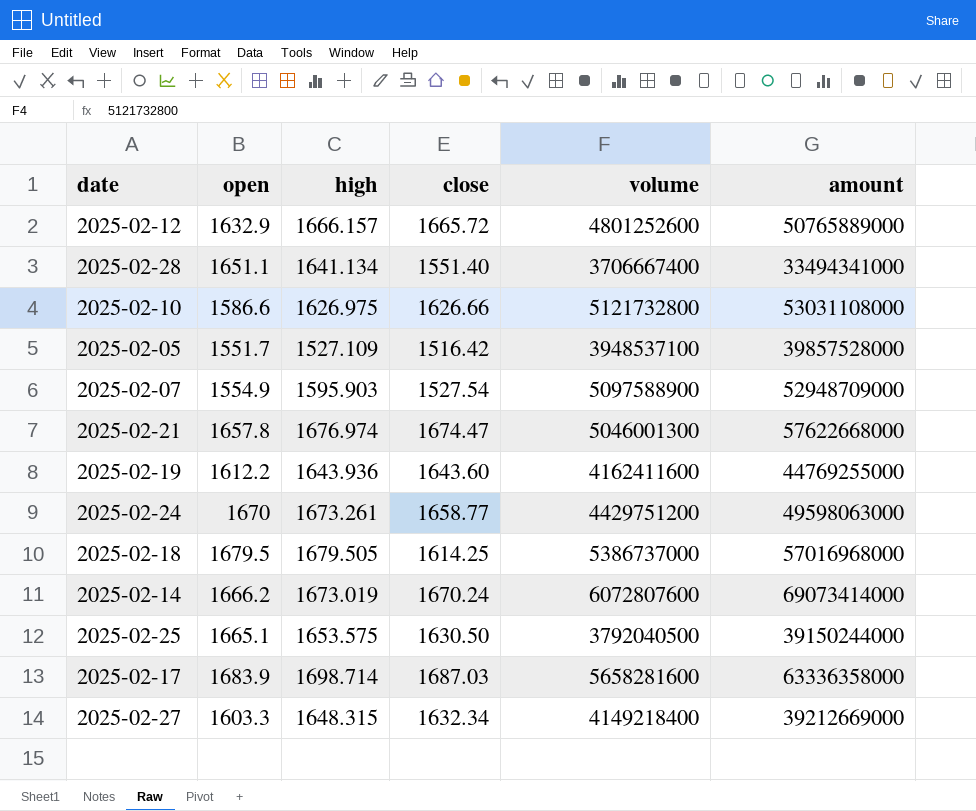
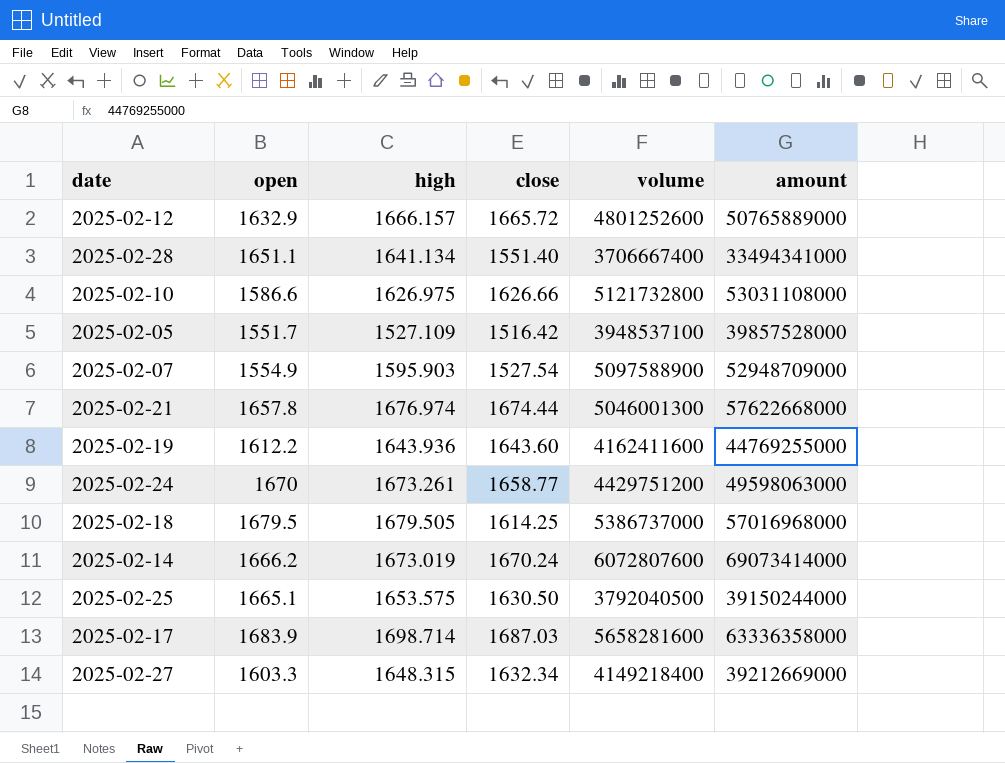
2025-02-21 | close: 1674.47 -> 1674.44

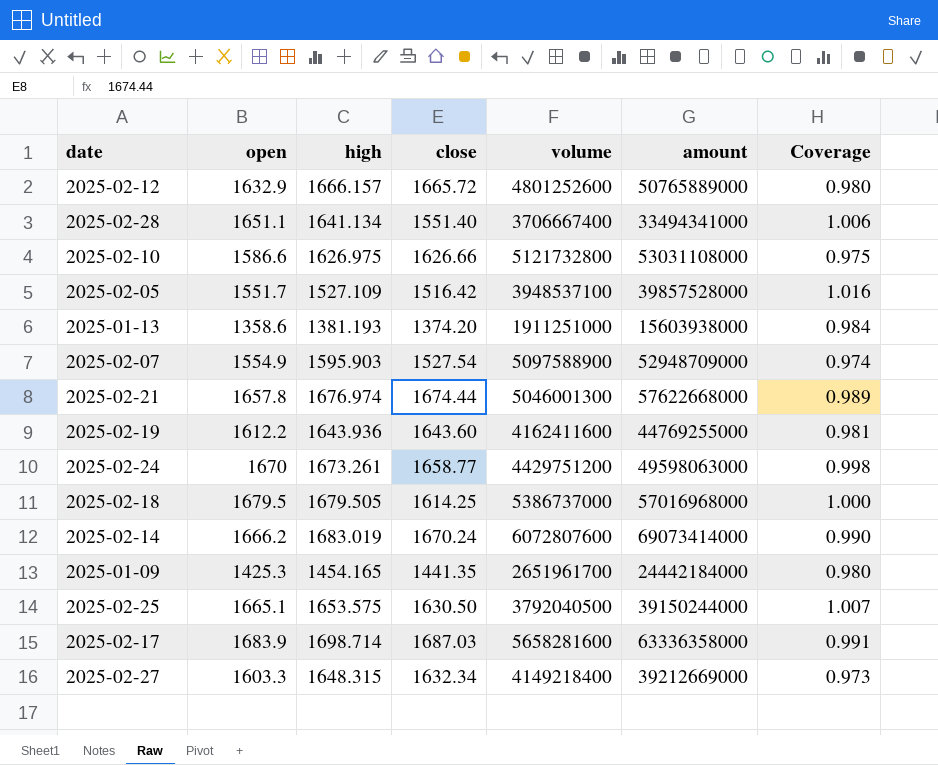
column Coverage | formula: none -> [open] / [high]
row 2025-01-13: none -> 1358.6 | 1381.193 | 1374.20 | 1911251000 | 15603938000 | 0.984
2025-02-14 | high: 1673.019 -> 1683.019
row 2025-01-09: none -> 1425.3 | 1454.165 | 1441.35 | 2651961700 | 24442184000 | 0.980

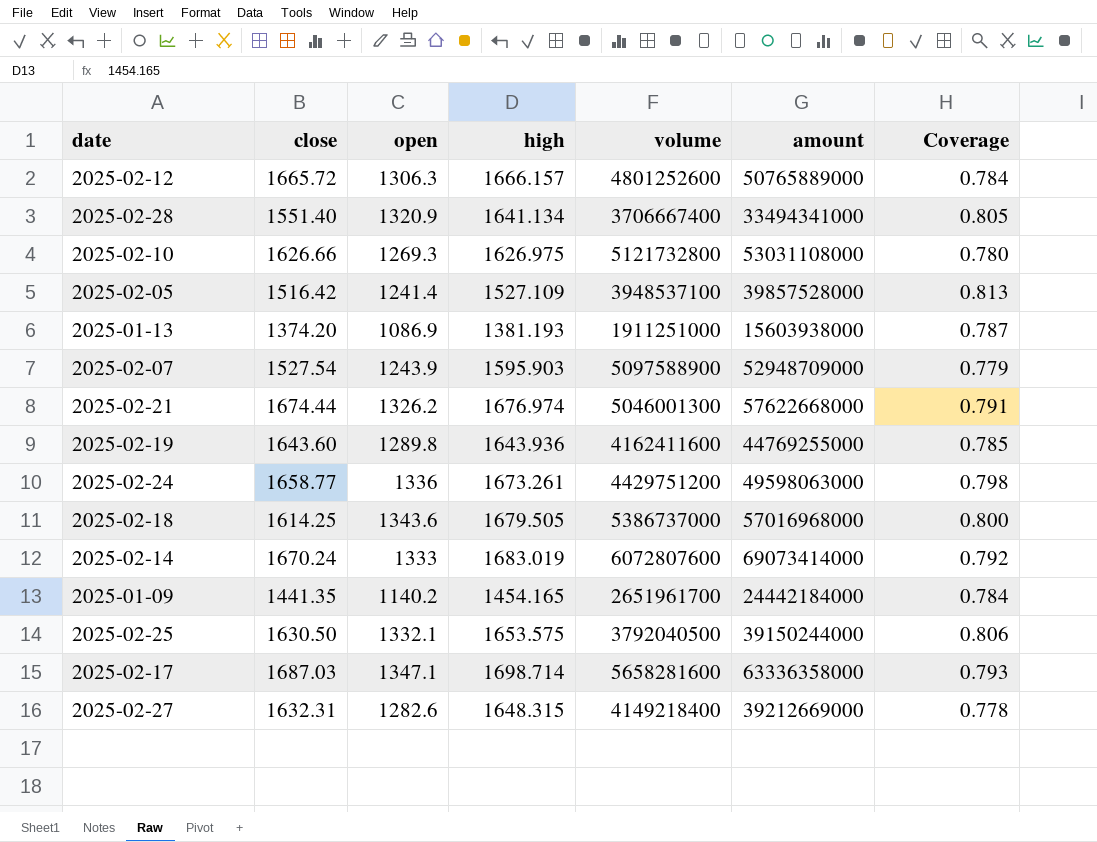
column close | position: 4 -> 2
2025-02-12 | open: 1632.9 -> 1306.3
2025-02-12 | Coverage: 0.980 -> 0.784
2025-02-28 | open: 1651.1 -> 1320.9
2025-02-28 | Coverage: 1.006 -> 0.805
2025-02-10 | open: 1586.6 -> 1269.3
2025-02-10 | Coverage: 0.975 -> 0.780
2025-02-05 | open: 1551.7 -> 1241.4
2025-02-05 | Coverage: 1.016 -> 0.813
2025-01-13 | open: 1358.6 -> 1086.9
2025-01-13 | Coverage: 0.984 -> 0.787
2025-02-07 | open: 1554.9 -> 1243.9
2025-02-07 | Coverage: 0.974 -> 0.779
2025-02-21 | open: 1657.8 -> 1326.2
2025-02-21 | Coverage: 0.989 -> 0.791
2025-02-19 | open: 1612.2 -> 1289.8
2025-02-19 | Coverage: 0.981 -> 0.785
2025-02-24 | open: 1670 -> 1336
2025-02-24 | Coverage: 0.998 -> 0.798
2025-02-18 | open: 1679.5 -> 1343.6
2025-02-18 | Coverage: 1.000 -> 0.800
2025-02-14 | open: 1666.2 -> 1333
2025-02-14 | Coverage: 0.990 -> 0.792
2025-01-09 | open: 1425.3 -> 1140.2
2025-01-09 | Coverage: 0.980 -> 0.784
2025-02-25 | open: 1665.1 -> 1332.1
2025-02-25 | Coverage: 1.007 -> 0.806
2025-02-17 | open: 1683.9 -> 1347.1
2025-02-17 | Coverage: 0.991 -> 0.793
2025-02-27 | close: 1632.34 -> 1632.31
2025-02-27 | open: 1603.3 -> 1282.6
2025-02-27 | Coverage: 0.973 -> 0.778

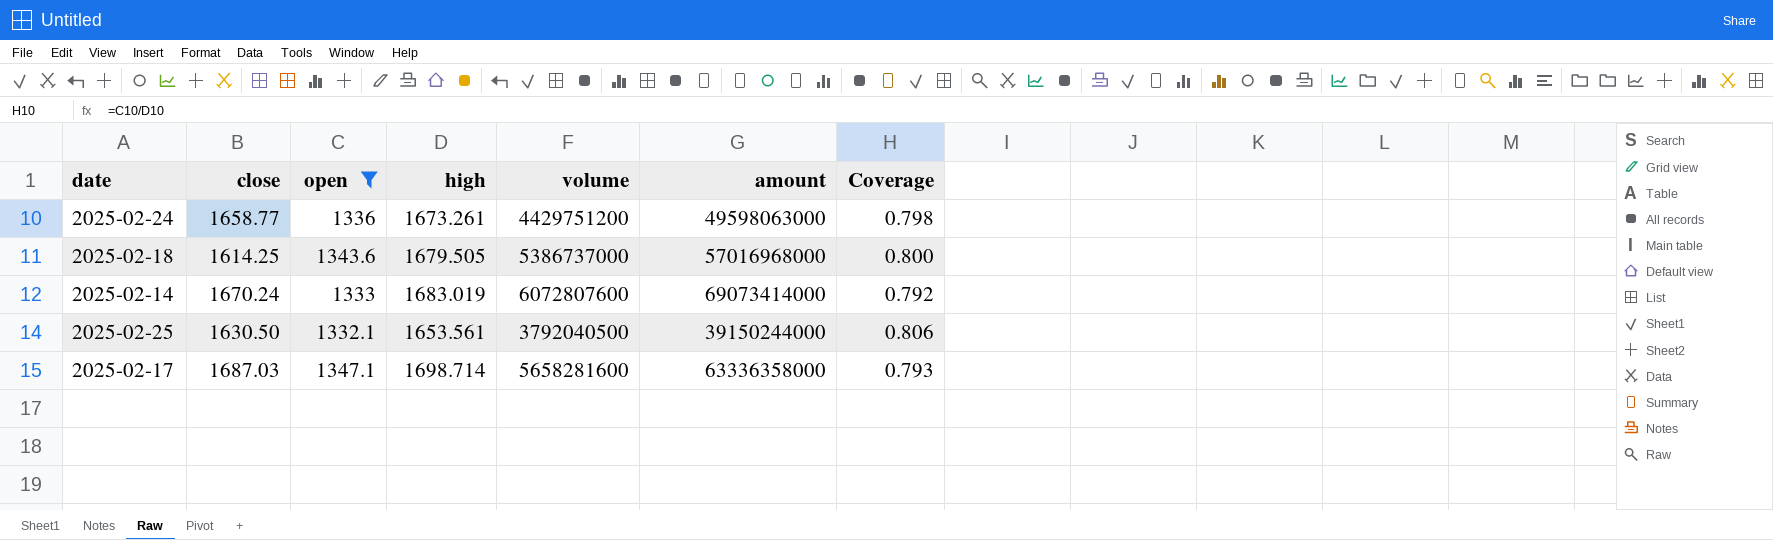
filter: none -> open >= 1332.1
2025-02-25 | high: 1653.575 -> 1653.561

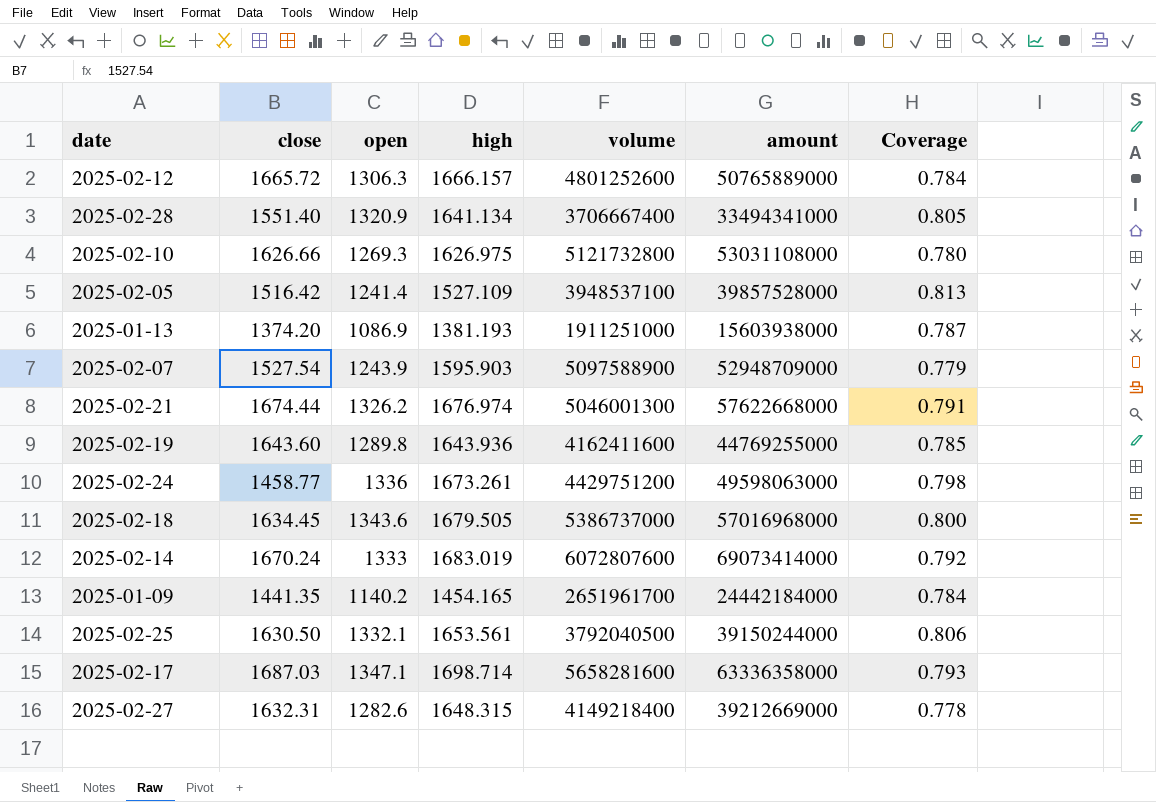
filter: open >= 1332.1 -> none
2025-02-24 | close: 1658.77 -> 1458.77
2025-02-18 | close: 1614.25 -> 1634.45

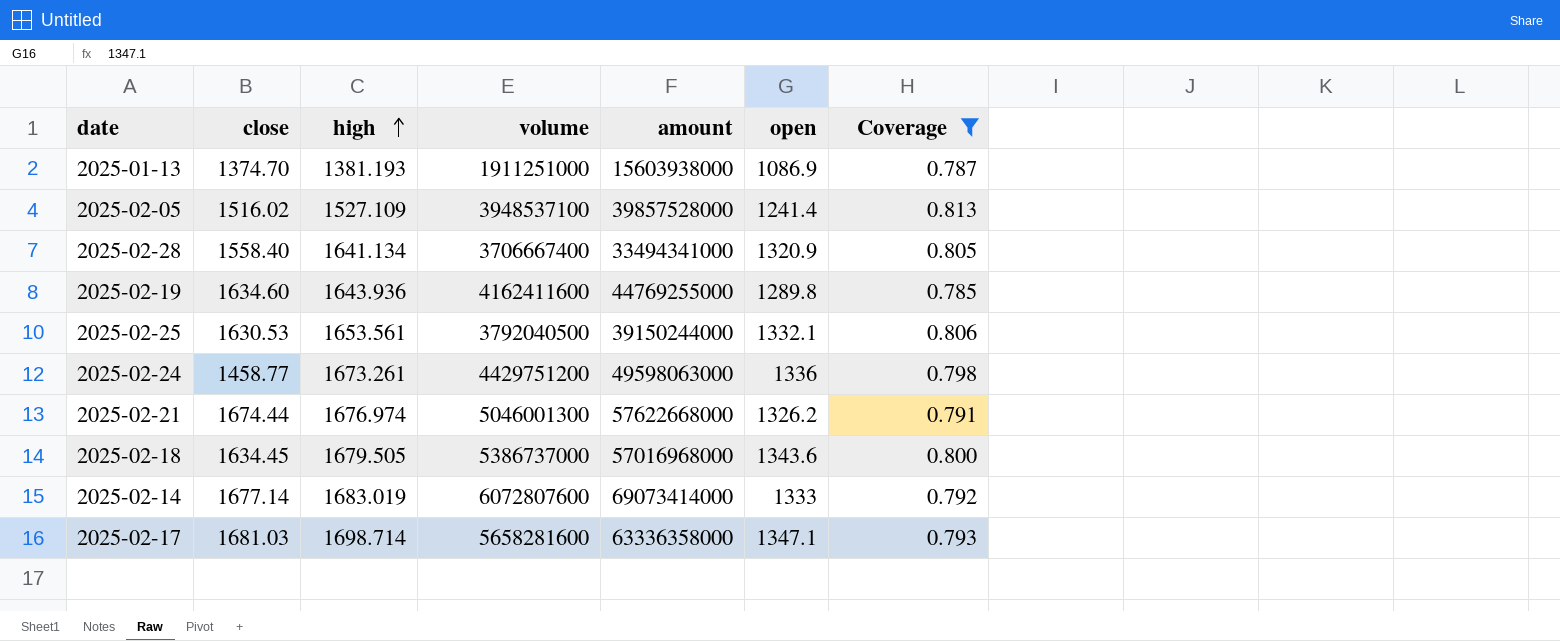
filter: none -> Coverage >= 0.785
row order: none -> high ascending
column open | position: 3 -> 6
2025-01-13 | close: 1374.20 -> 1374.70
2025-02-05 | close: 1516.42 -> 1516.02
2025-02-28 | close: 1551.40 -> 1558.40
2025-02-19 | close: 1643.60 -> 1634.60
2025-02-25 | close: 1630.50 -> 1630.53
2025-02-14 | close: 1670.24 -> 1677.14
2025-02-17 | close: 1687.03 -> 1681.03

